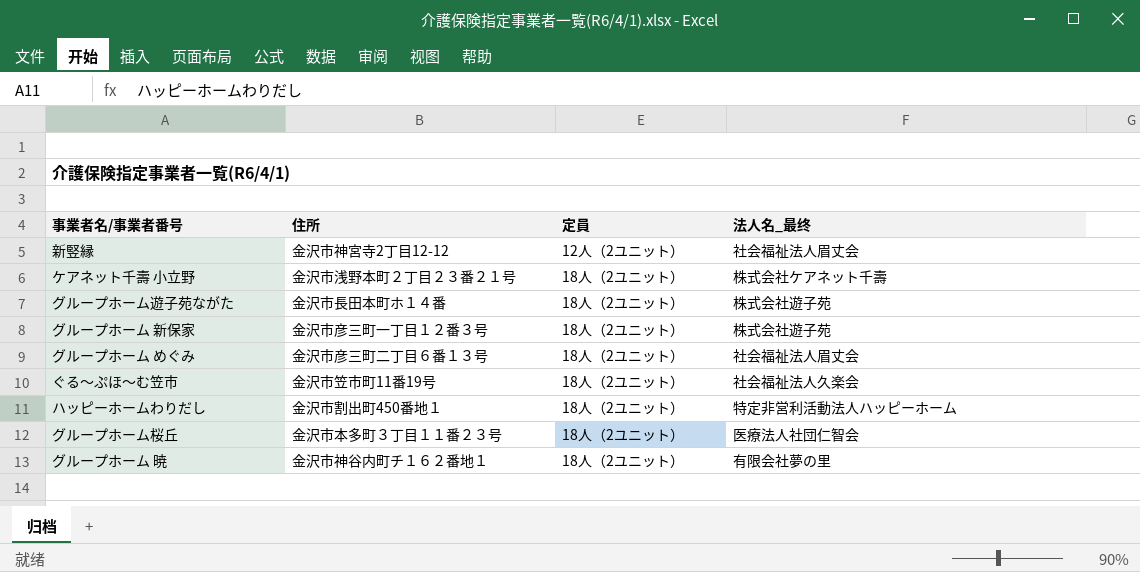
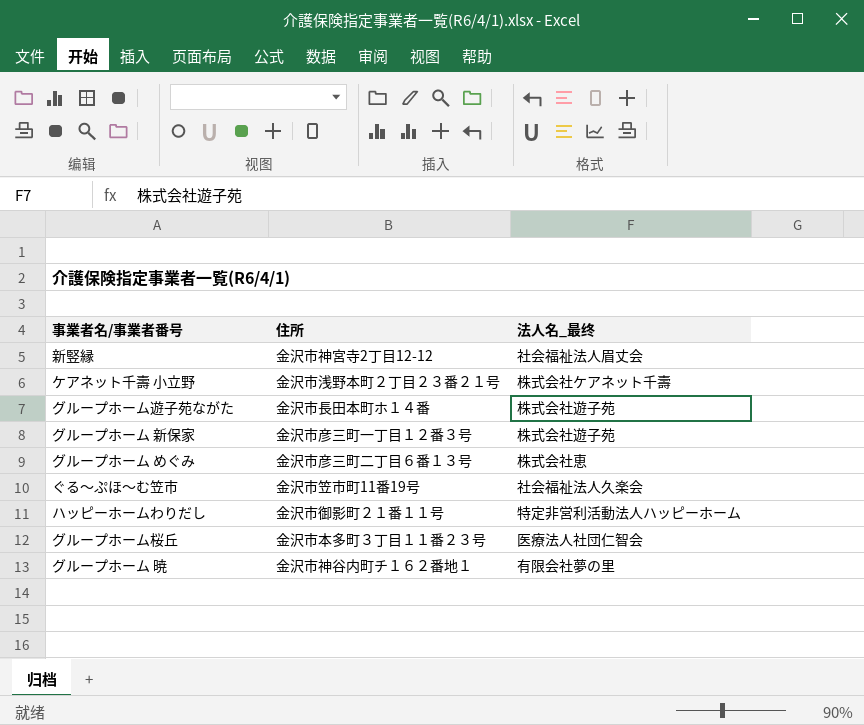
column 定員 | position: 3 -> none
グループホーム めぐみ | 法人名_最终: 社会福祉法人眉丈会 -> 株式会社恵
ハッピーホームわりだし | 住所: 金沢市割出町450番地１ -> 金沢市御影町２１番１１号

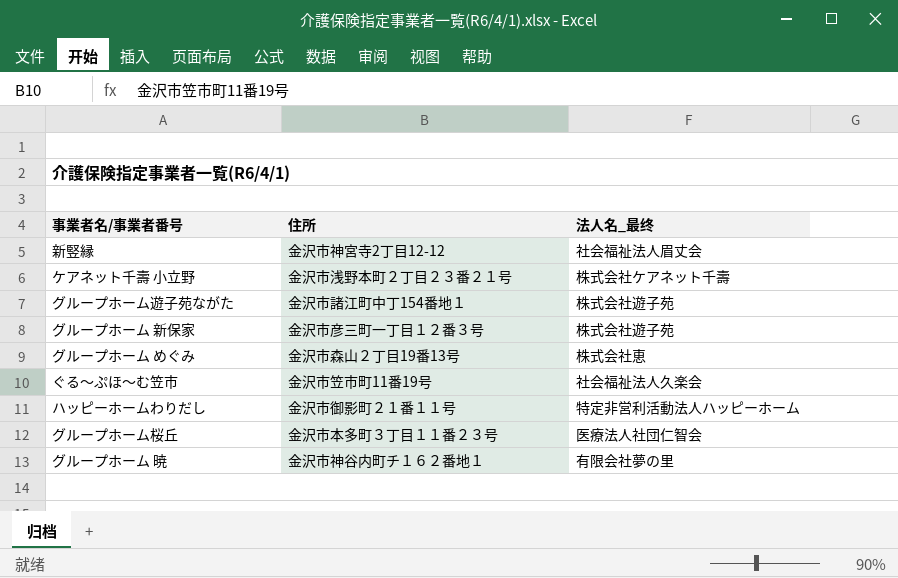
グループホーム遊子苑ながた | 住所: 金沢市長田本町ホ１４番 -> 金沢市諸江町中丁154番地１
グループホーム めぐみ | 住所: 金沢市彦三町二丁目６番１３号 -> 金沢市森山２丁目19番13号

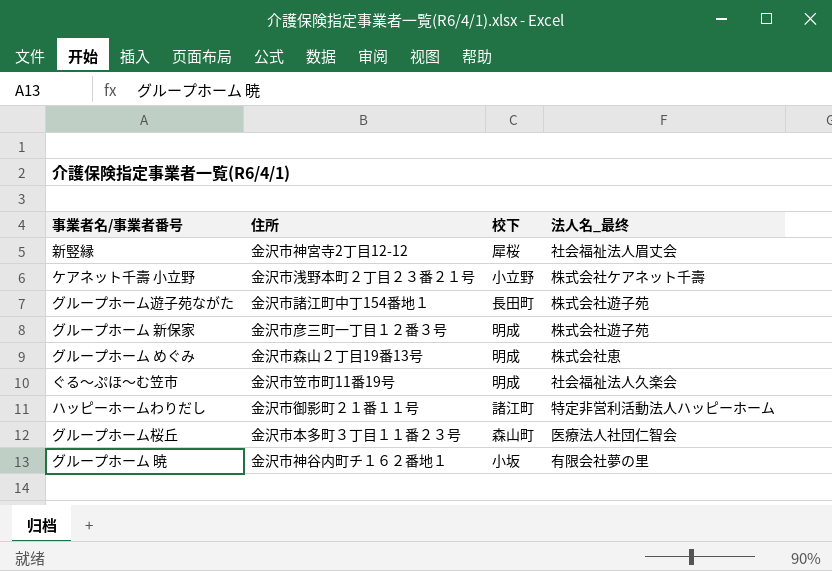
column 校下 | position: none -> 3

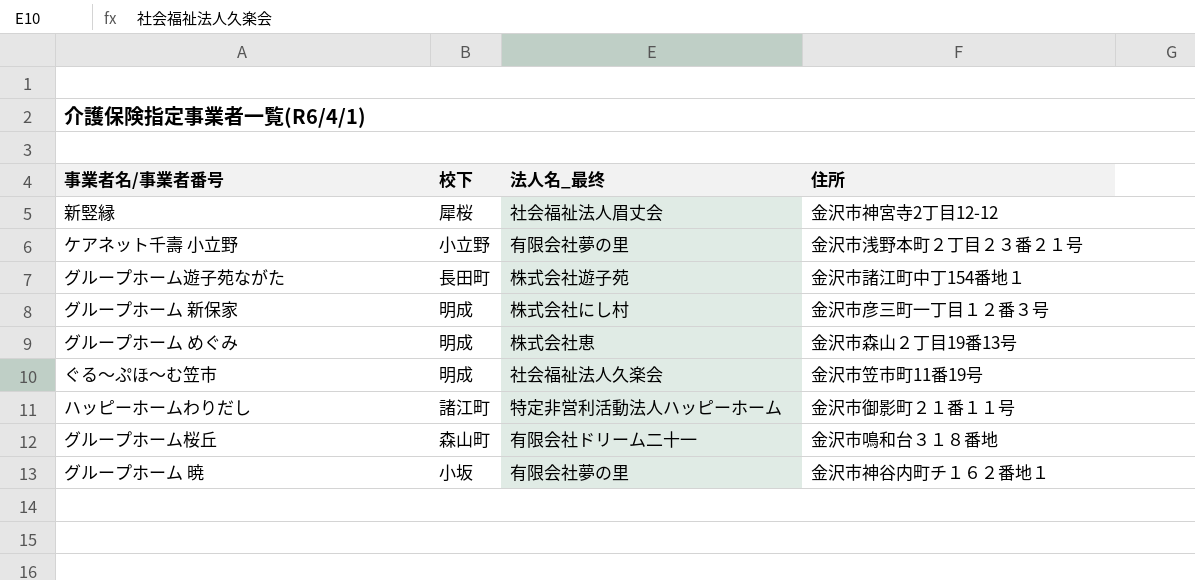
column 住所 | position: 2 -> 4
ケアネット千壽 小立野 | 法人名_最终: 株式会社ケアネット千壽 -> 有限会社夢の里
グループホーム 新保家 | 法人名_最终: 株式会社遊子苑 -> 株式会社にし村
グループホーム桜丘 | 法人名_最终: 医療法人社団仁智会 -> 有限会社ドリーム二十一
グループホーム桜丘 | 住所: 金沢市本多町３丁目１１番２３号 -> 金沢市鳴和台３１８番地

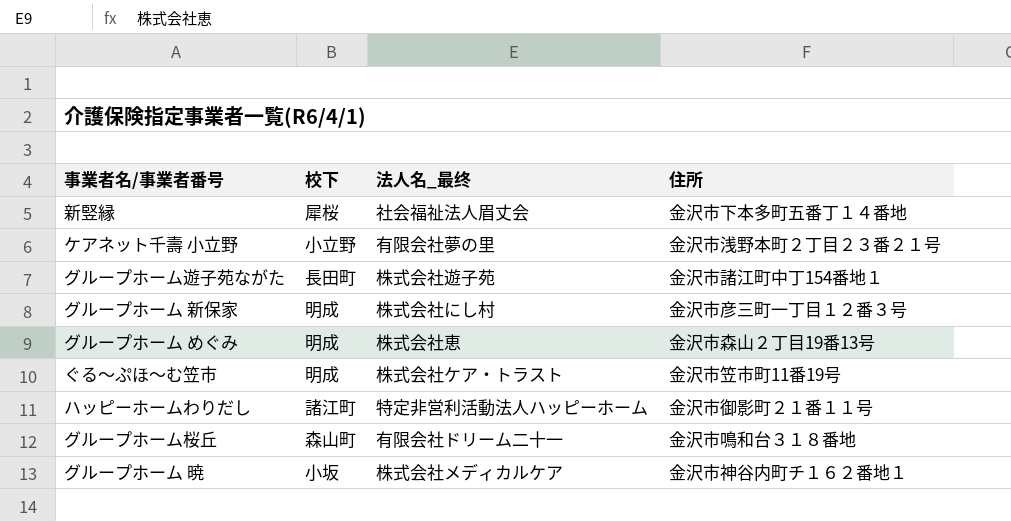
新竪縁 | 住所: 金沢市神宮寺2丁目12-12 -> 金沢市下本多町五番丁１４番地
ぐる～ぷほ～む笠市 | 法人名_最终: 社会福祉法人久楽会 -> 株式会社ケア・トラスト
グループホーム 暁 | 法人名_最终: 有限会社夢の里 -> 株式会社メディカルケア

